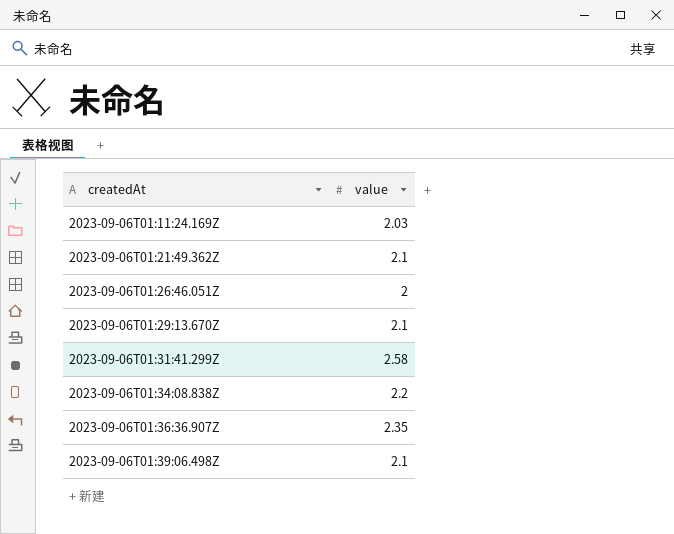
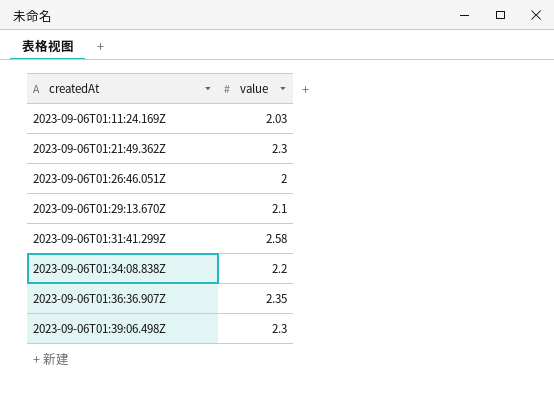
2023-09-06T01:21:49.362Z | value: 2.1 -> 2.3
2023-09-06T01:39:06.498Z | value: 2.1 -> 2.3

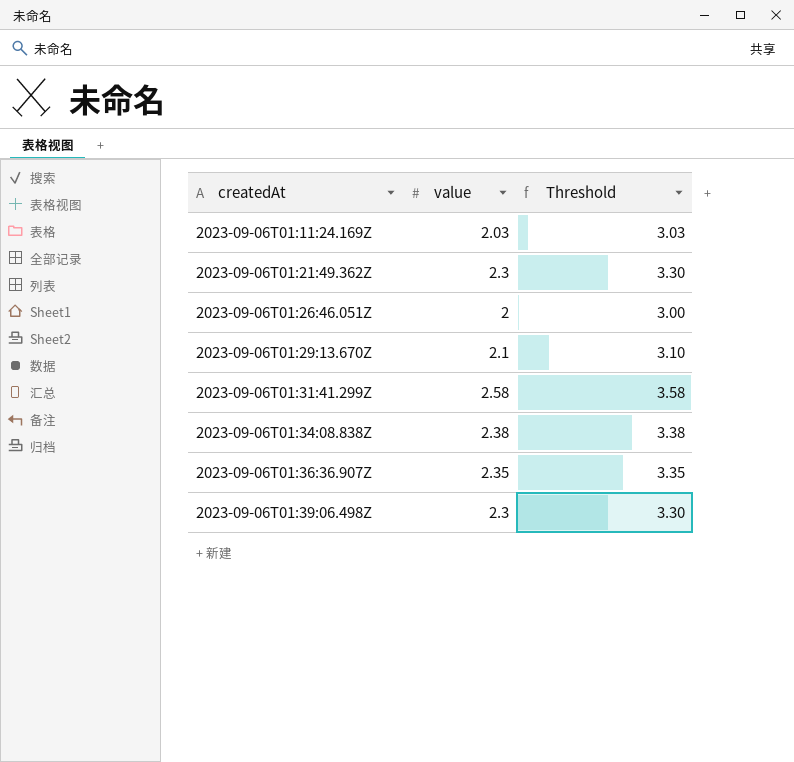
column Threshold | formula: none -> [value] + 1
2023-09-06T01:34:08.838Z | value: 2.2 -> 2.38

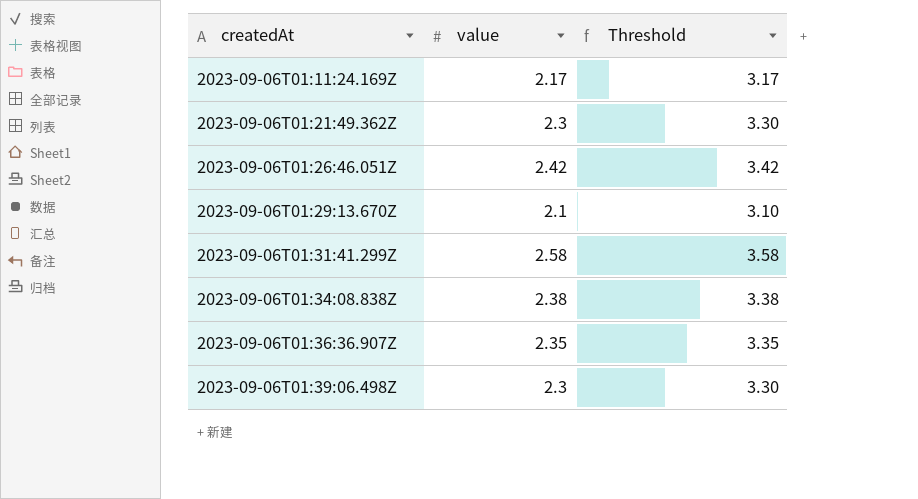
2023-09-06T01:11:24.169Z | value: 2.03 -> 2.17
2023-09-06T01:11:24.169Z | Threshold: 3.03 -> 3.17
2023-09-06T01:26:46.051Z | value: 2 -> 2.42
2023-09-06T01:26:46.051Z | Threshold: 3.00 -> 3.42

